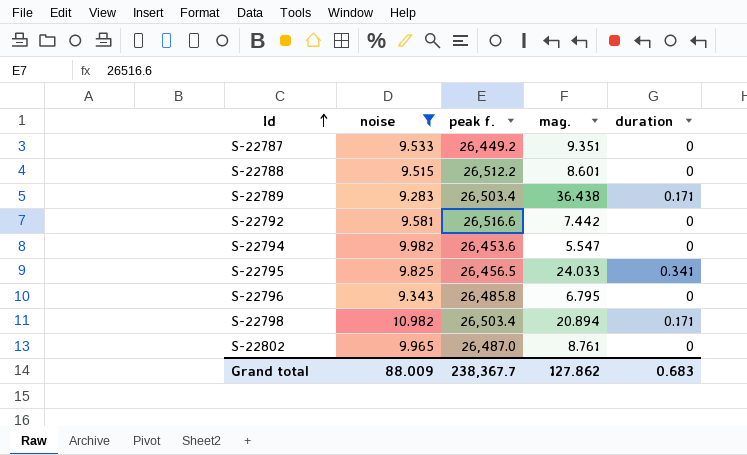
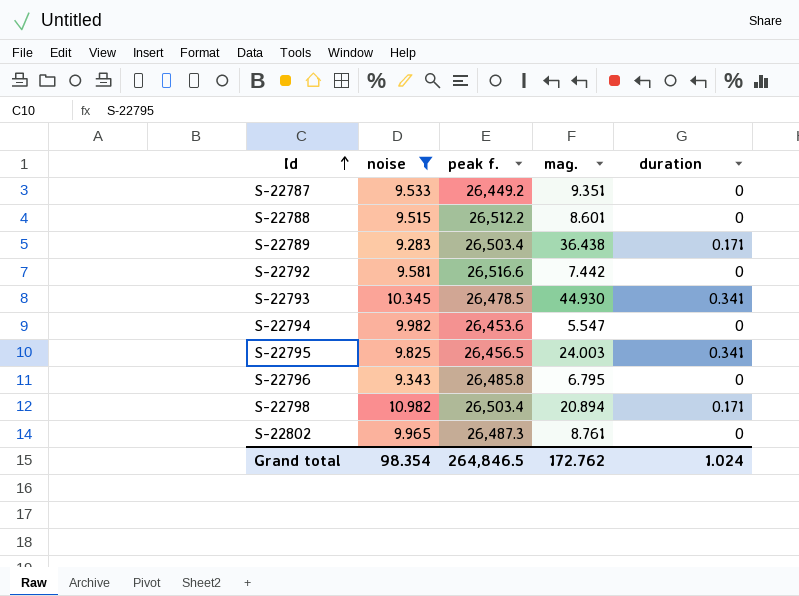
row S-22793: none -> 10.345 | 26,478.5 | 44.930 | 0.341
S-22795 | mag.: 24.033 -> 24.003
S-22802 | peak f.: 26,487.0 -> 26,487.3
Grand total | noise: 88.009 -> 98.354
Grand total | peak f.: 238,367.7 -> 264,846.5
Grand total | mag.: 127.862 -> 172.762
Grand total | duration: 0.683 -> 1.024

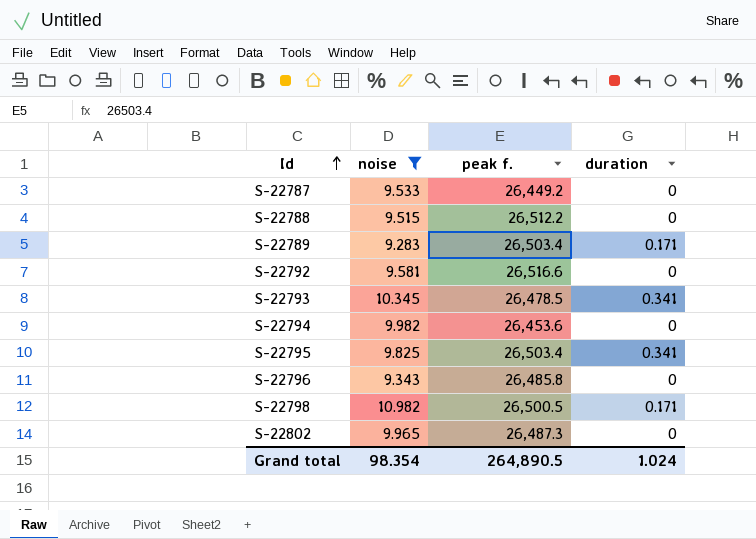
column mag. | position: 4 -> none
S-22795 | peak f.: 26,456.5 -> 26,503.4
S-22798 | peak f.: 26,503.4 -> 26,500.5
Grand total | peak f.: 264,846.5 -> 264,890.5

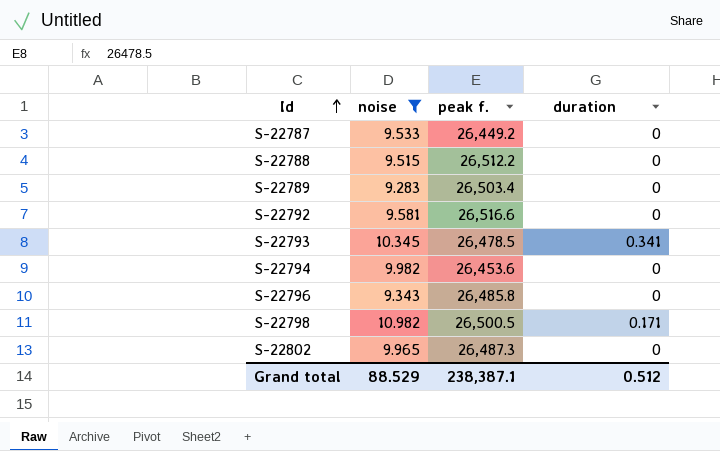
row S-22795: 9.825 | 26,503.4 | 0.341 -> none
S-22789 | duration: 0.171 -> 0
Grand total | noise: 98.354 -> 88.529
Grand total | peak f.: 264,890.5 -> 238,387.1
Grand total | duration: 1.024 -> 0.512

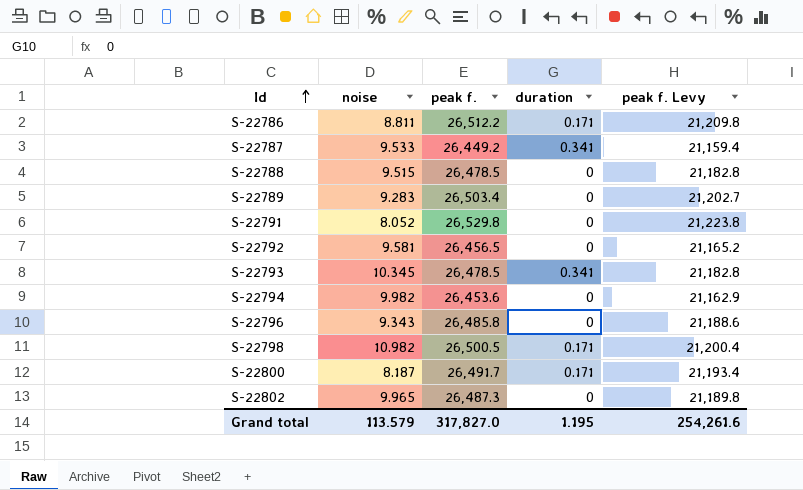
filter: noise >= 9.283 -> none
column peak f. Levy | formula: none -> [peak f.] * 0.8
S-22787 | duration: 0 -> 0.341
S-22788 | peak f.: 26,512.2 -> 26,478.5
S-22792 | peak f.: 26,516.6 -> 26,456.5
Grand total | noise: 88.529 -> 113.579
Grand total | peak f.: 238,387.1 -> 317,827.0
Grand total | duration: 0.512 -> 1.195

